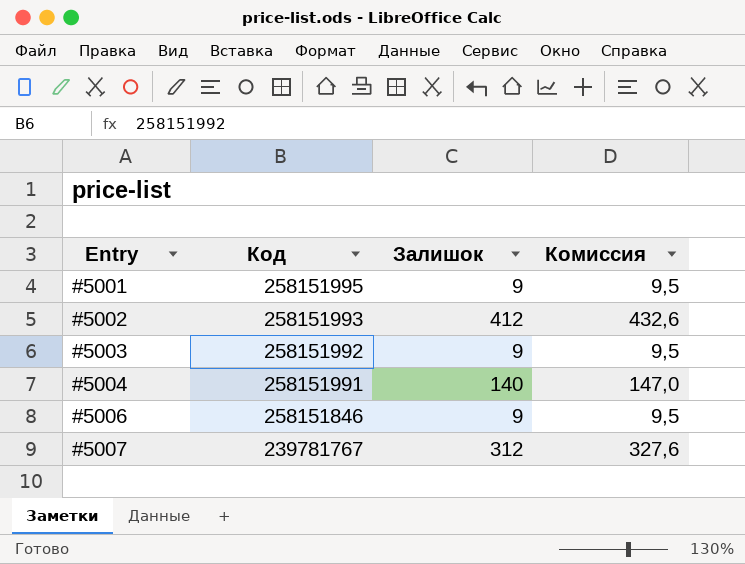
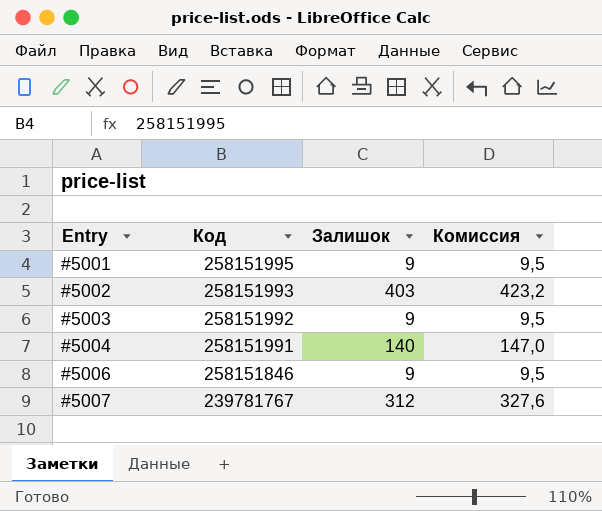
#5002 | Залишок: 412 -> 403
#5002 | Комиссия: 432,6 -> 423,2

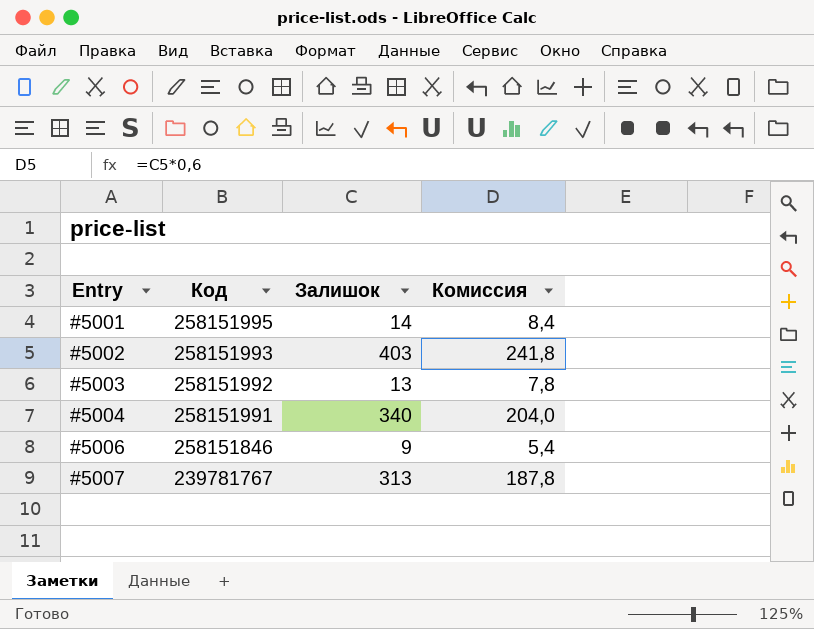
column Комиссия | formula: [Залишок] * 1,05 -> [Залишок] * 0,6
#5001 | Залишок: 9 -> 14
#5003 | Залишок: 9 -> 13
#5004 | Залишок: 140 -> 340
#5007 | Залишок: 312 -> 313

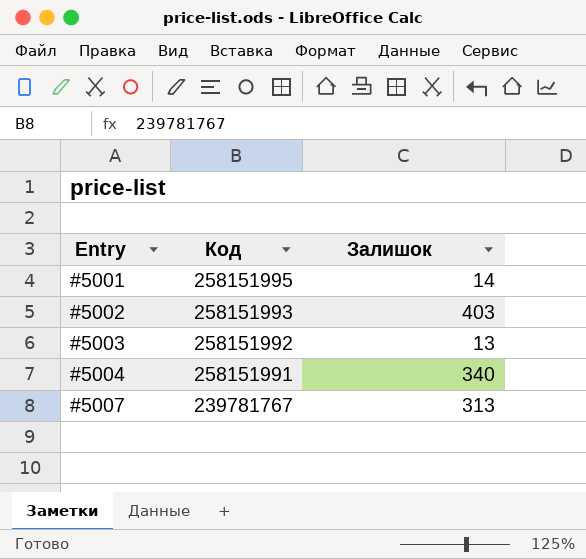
column Комиссия | formula: [Залишок] * 0,6 -> none
row #5006: 258151846 | 9 | 5,4 -> none

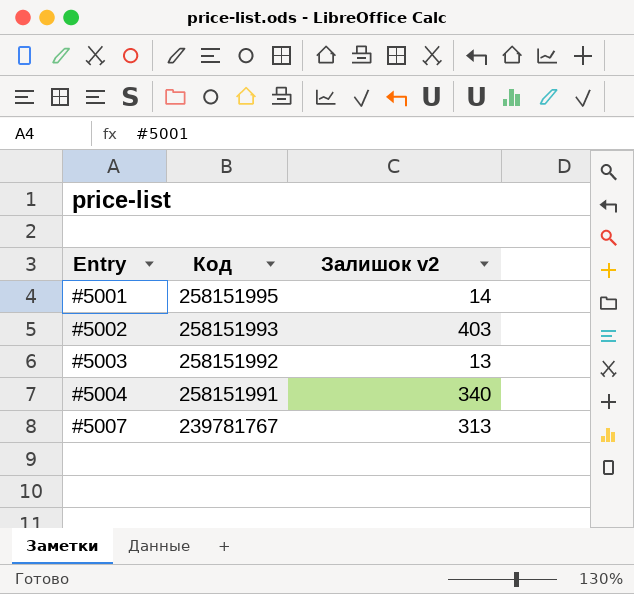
column name: Залишок -> Залишок v2

